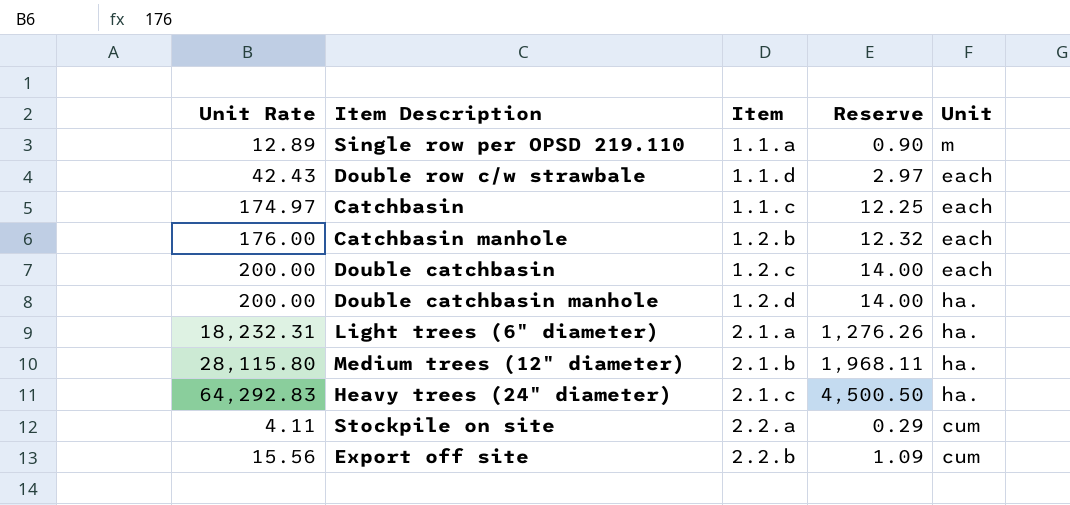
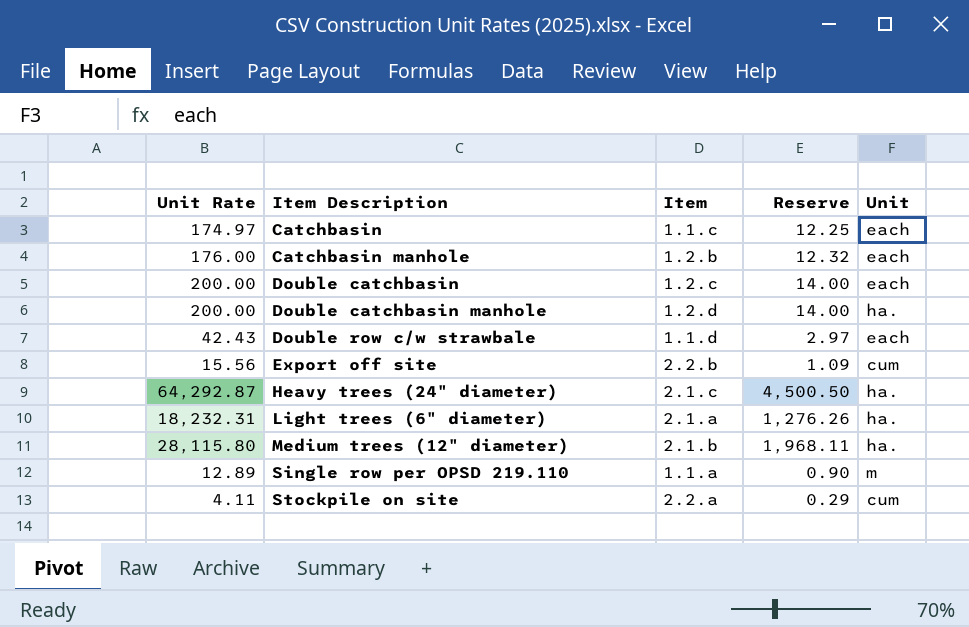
row order: none -> Item Description ascending
Heavy trees (24" diameter) | Unit Rate: 64,292.83 -> 64,292.87

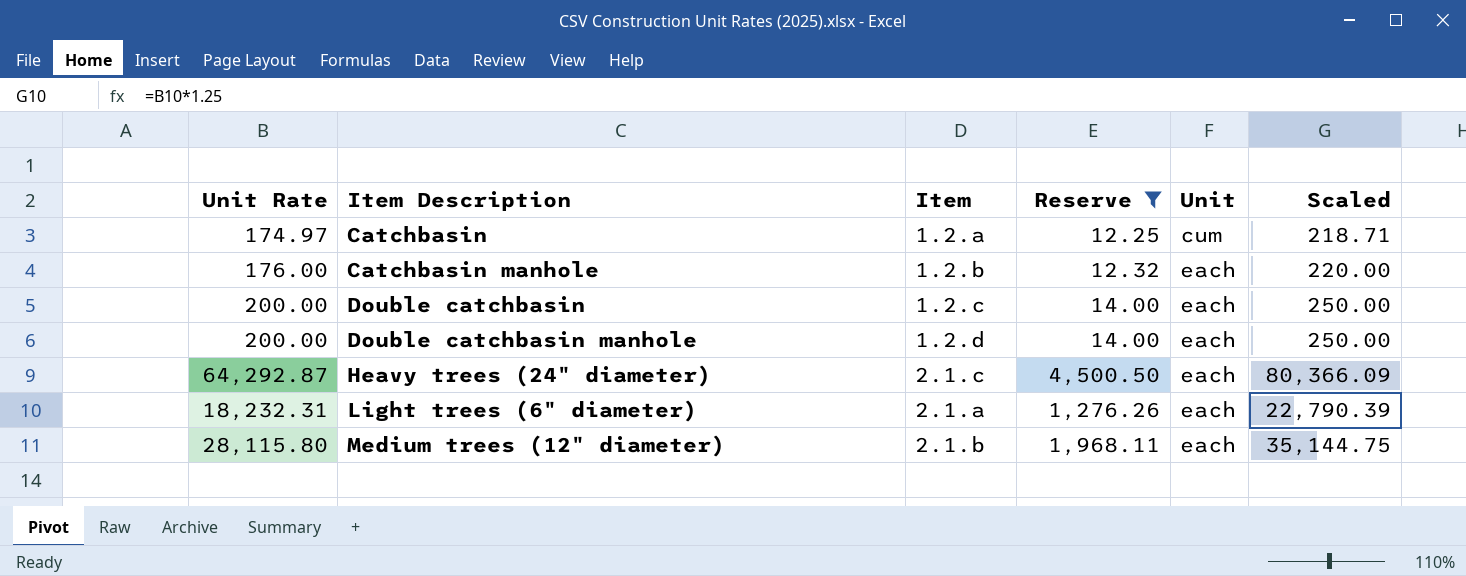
filter: none -> Reserve >= 12.25
column Scaled | formula: none -> [Unit Rate] * 1.25
Catchbasin | Item: 1.1.c -> 1.2.a
Catchbasin | Unit: each -> cum
Double catchbasin manhole | Unit: ha. -> each
Heavy trees (24" diameter) | Unit: ha. -> each
Light trees (6" diameter) | Unit: ha. -> each
Medium trees (12" diameter) | Unit: ha. -> each

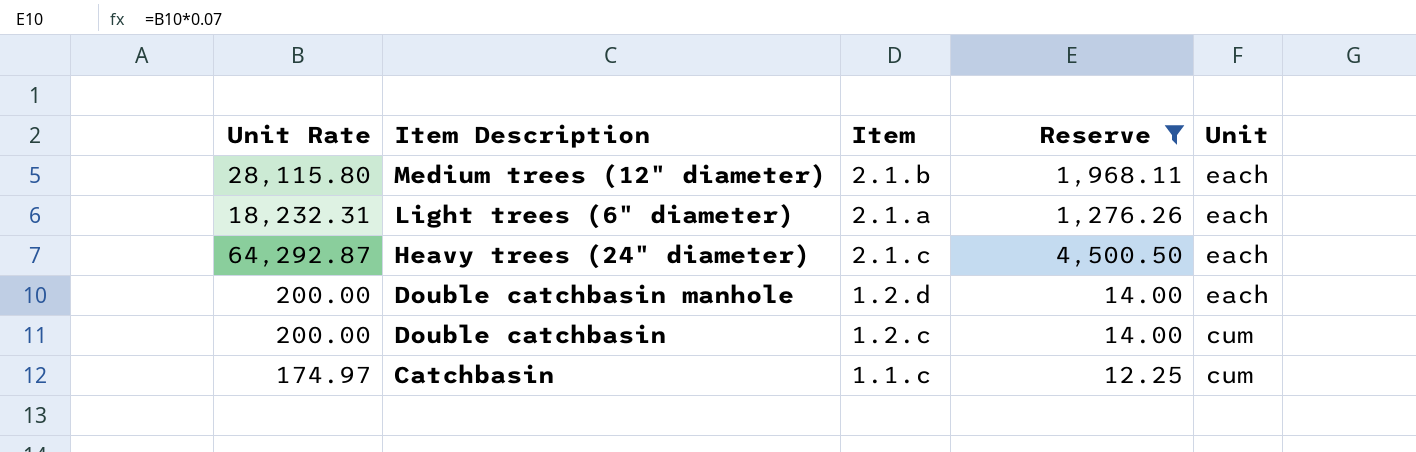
row order: Item Description ascending -> Item Description descending
column Scaled | formula: [Unit Rate] * 1.25 -> none
row Catchbasin manhole: 176.00 | 1.2.b | 12.32 | each | 220.00 -> none
Double catchbasin | Unit: each -> cum
Catchbasin | Item: 1.2.a -> 1.1.c

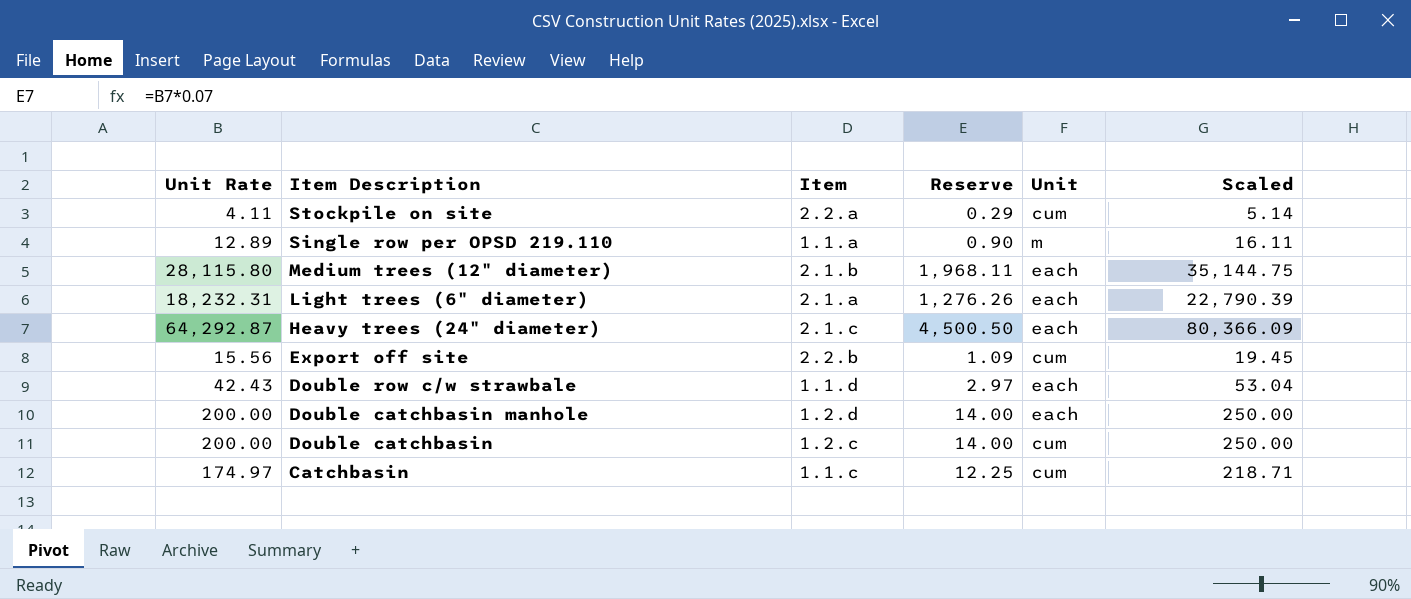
filter: Reserve >= 12.25 -> none
column Scaled | formula: none -> [Unit Rate] * 1.25

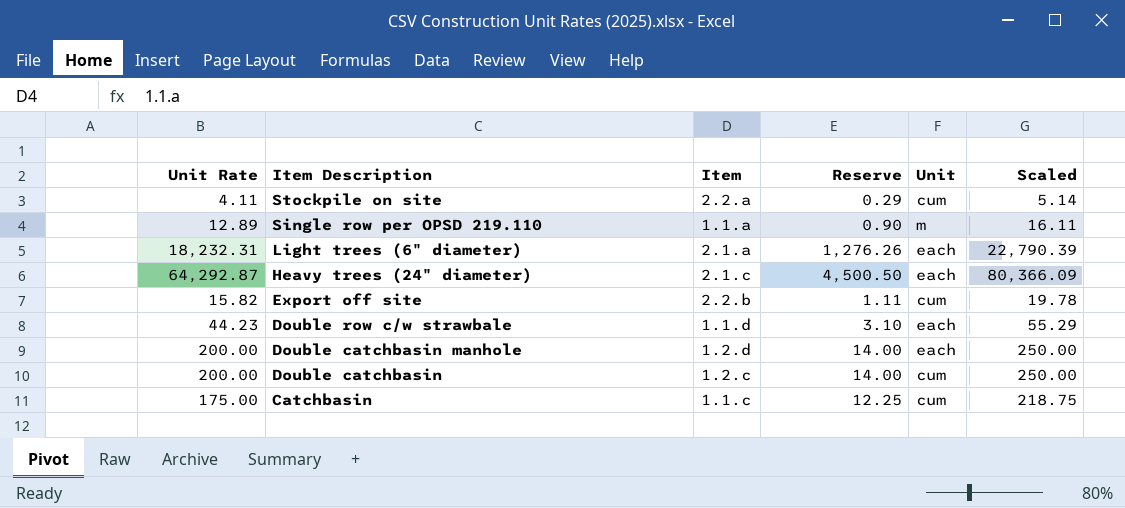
row Medium trees (12" diameter): 28,115.80 | 2.1.b | 1,968.11 | each | 35,144.75 -> none
Export off site | Unit Rate: 15.56 -> 15.82
Export off site | Reserve: 1.09 -> 1.11
Export off site | Scaled: 19.45 -> 19.78
Double row c/w strawbale | Unit Rate: 42.43 -> 44.23
Double row c/w strawbale | Reserve: 2.97 -> 3.10
Double row c/w strawbale | Scaled: 53.04 -> 55.29
Catchbasin | Unit Rate: 174.97 -> 175.00
Catchbasin | Scaled: 218.71 -> 218.75

